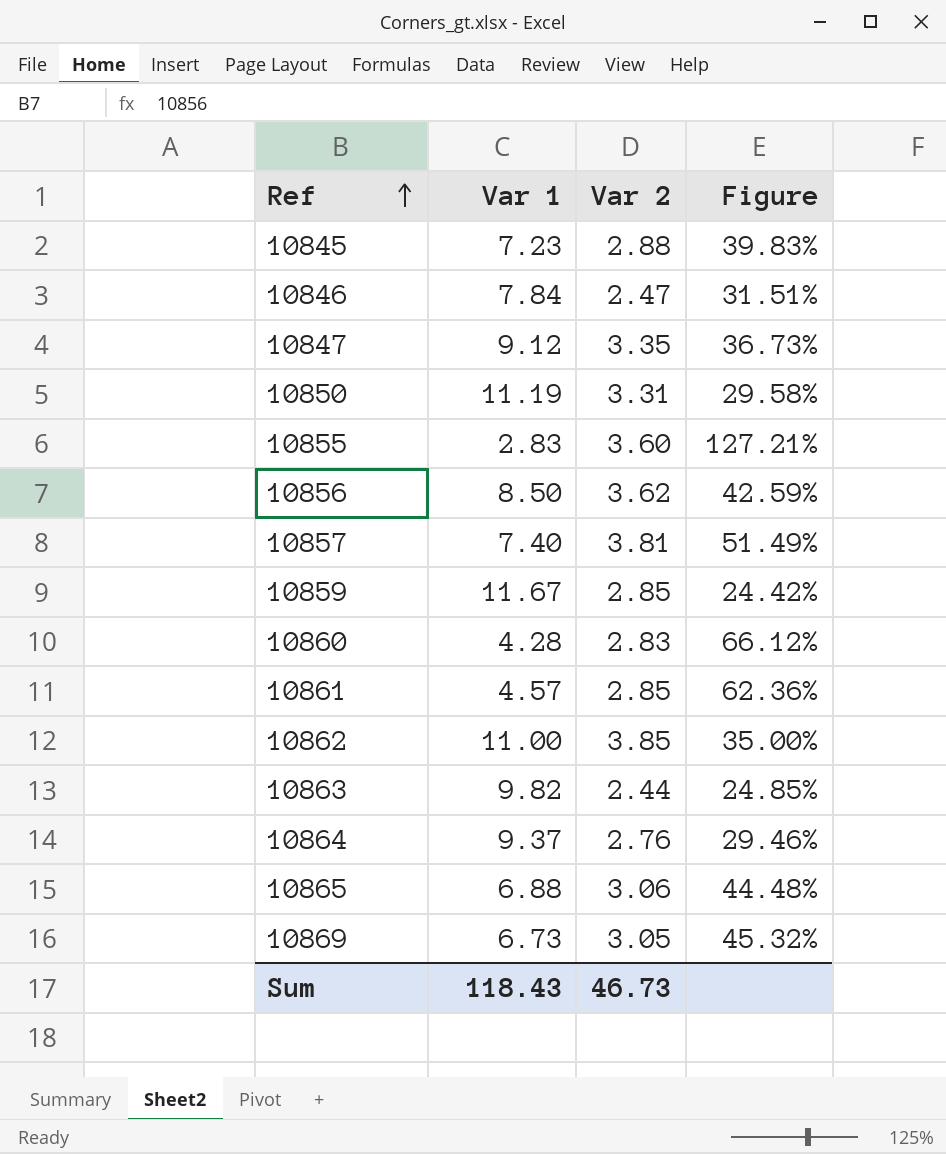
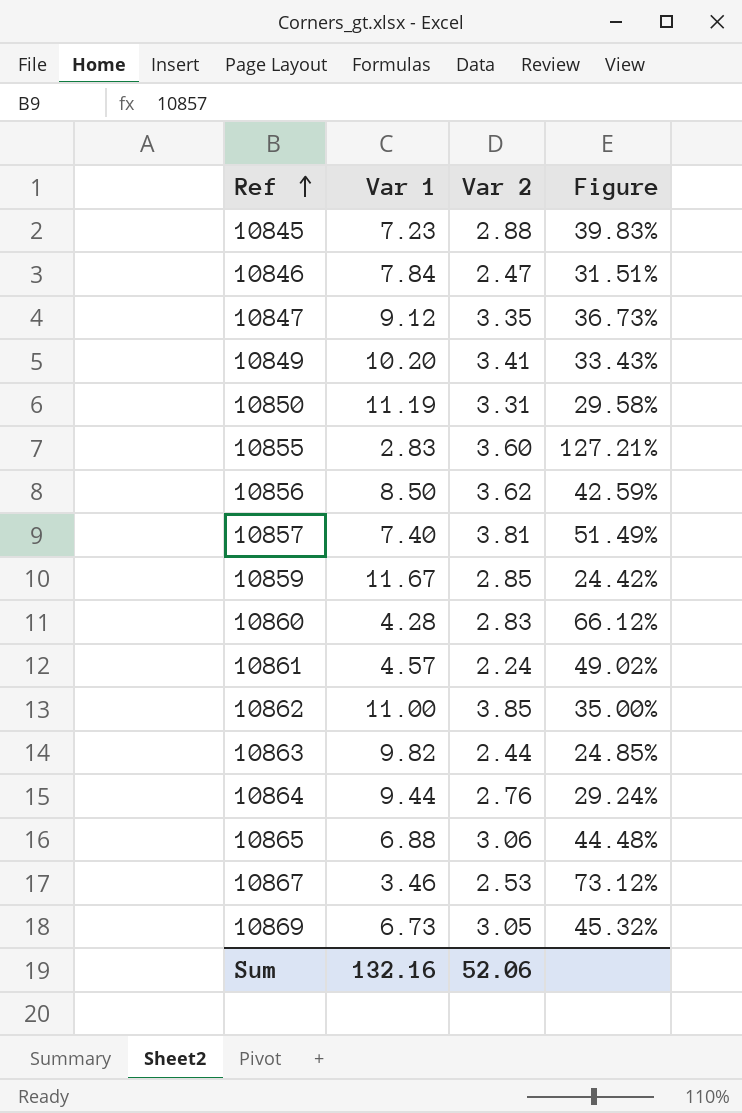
row 10849: none -> 10.20 | 3.41 | 33.43%
10861 | Var 2: 2.85 -> 2.24
10861 | Figure: 62.36% -> 49.02%
10864 | Var 1: 9.37 -> 9.44
10864 | Figure: 29.46% -> 29.24%
row 10867: none -> 3.46 | 2.53 | 73.12%
Sum | Var 1: 118.43 -> 132.16
Sum | Var 2: 46.73 -> 52.06

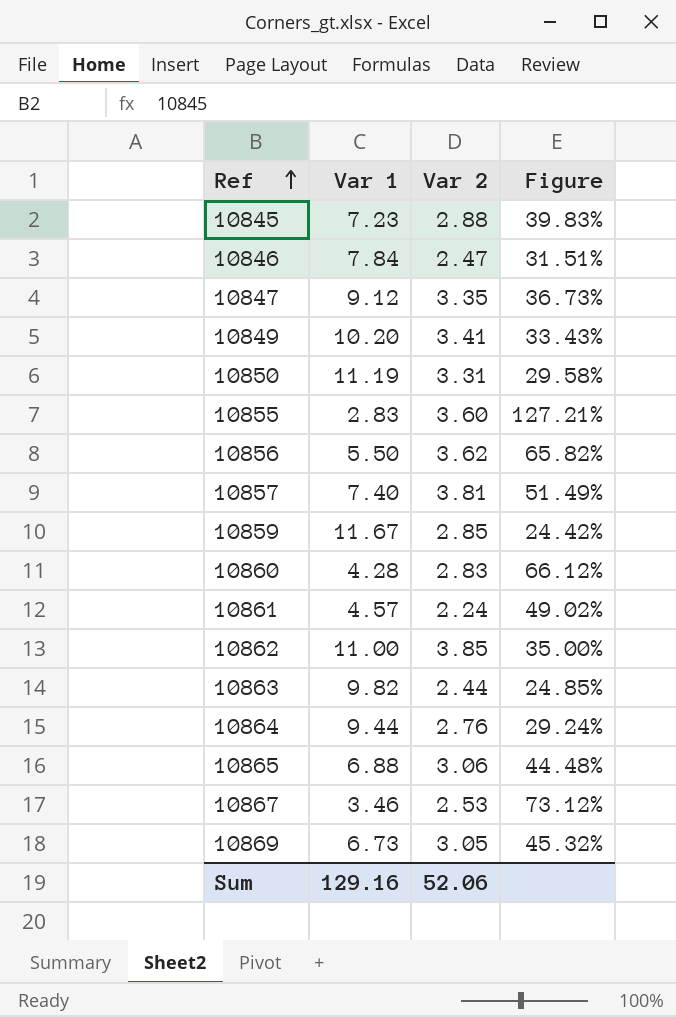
10856 | Var 1: 8.50 -> 5.50
10856 | Figure: 42.59% -> 65.82%
Sum | Var 1: 132.16 -> 129.16

